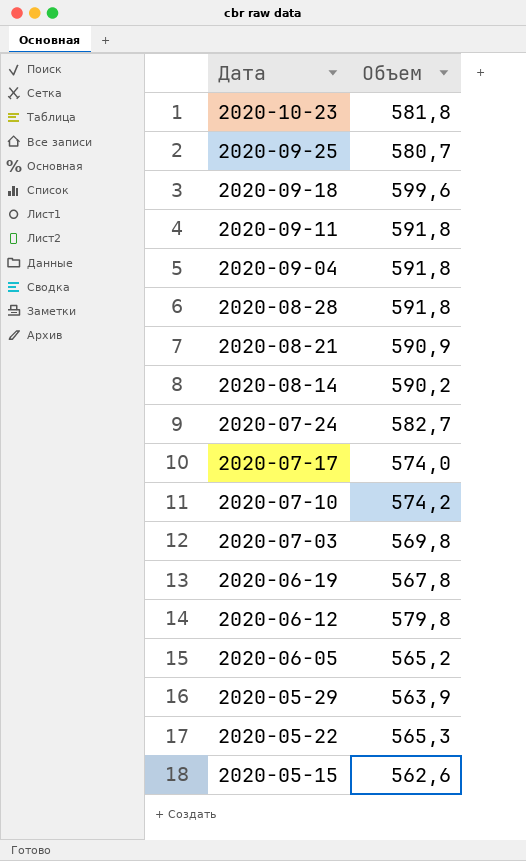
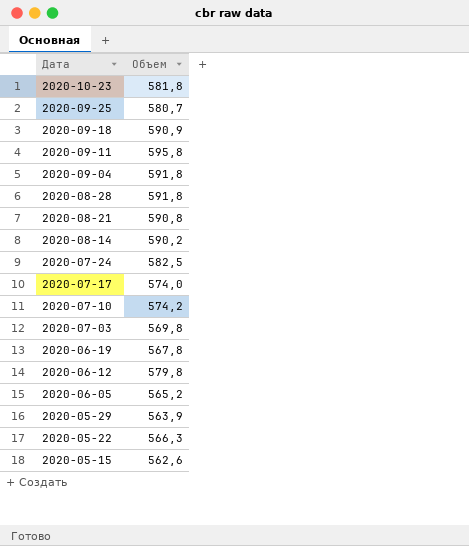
2020-09-18 | Объем: 599,6 -> 590,9
2020-09-11 | Объем: 591,8 -> 595,8
2020-08-21 | Объем: 590,9 -> 590,8
2020-07-24 | Объем: 582,7 -> 582,5
2020-05-22 | Объем: 565,3 -> 566,3

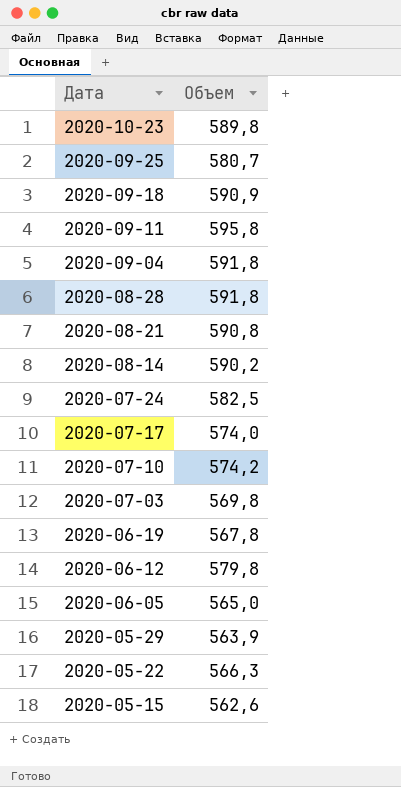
2020-10-23 | Объем: 581,8 -> 589,8
2020-06-05 | Объем: 565,2 -> 565,0

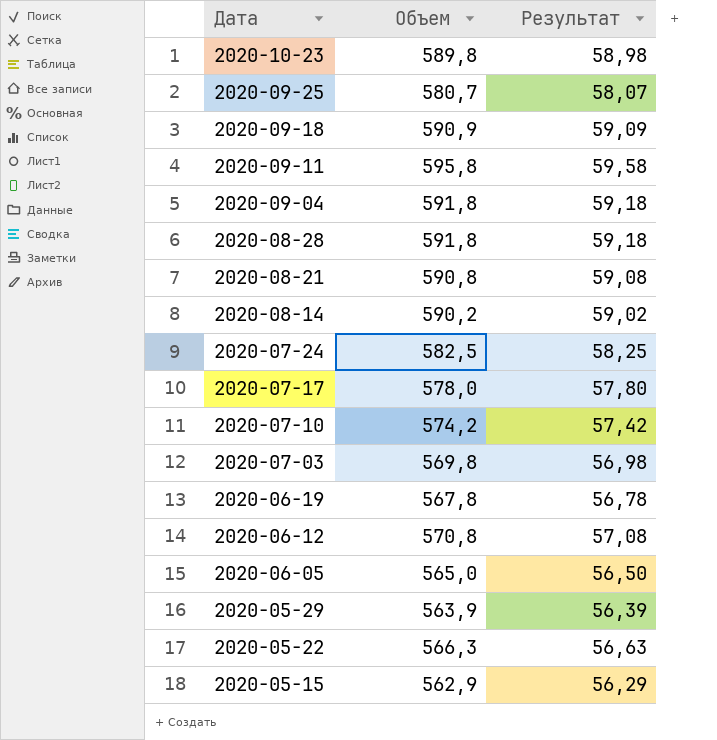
column Результат | formula: none -> [Объем] * 0,1
2020-07-17 | Объем: 574,0 -> 578,0
2020-06-12 | Объем: 579,8 -> 570,8
2020-05-15 | Объем: 562,6 -> 562,9

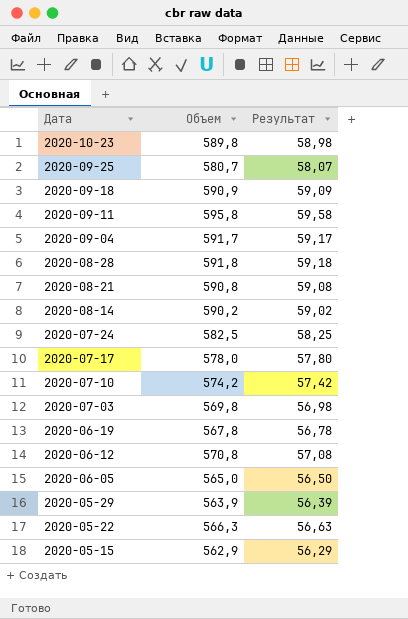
2020-09-04 | Объем: 591,8 -> 591,7
2020-09-04 | Результат: 59,18 -> 59,17

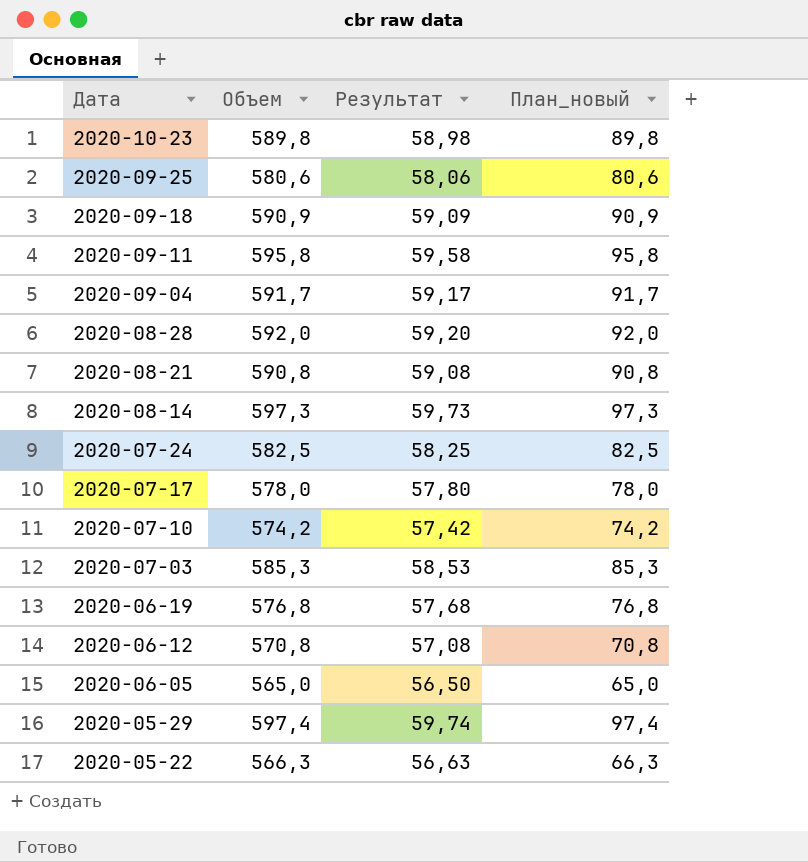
column План_новый | formula: none -> [Объем] - 500
row 2020-05-15: 562,9 | 56,29 -> none
2020-09-25 | Объем: 580,7 -> 580,6
2020-09-25 | Результат: 58,07 -> 58,06
2020-08-28 | Объем: 591,8 -> 592,0
2020-08-28 | Результат: 59,18 -> 59,20
2020-08-14 | Объем: 590,2 -> 597,3
2020-08-14 | Результат: 59,02 -> 59,73
2020-07-03 | Объем: 569,8 -> 585,3
2020-07-03 | Результат: 56,98 -> 58,53
2020-06-19 | Объем: 567,8 -> 576,8
2020-06-19 | Результат: 56,78 -> 57,68
2020-05-29 | Объем: 563,9 -> 597,4
2020-05-29 | Результат: 56,39 -> 59,74

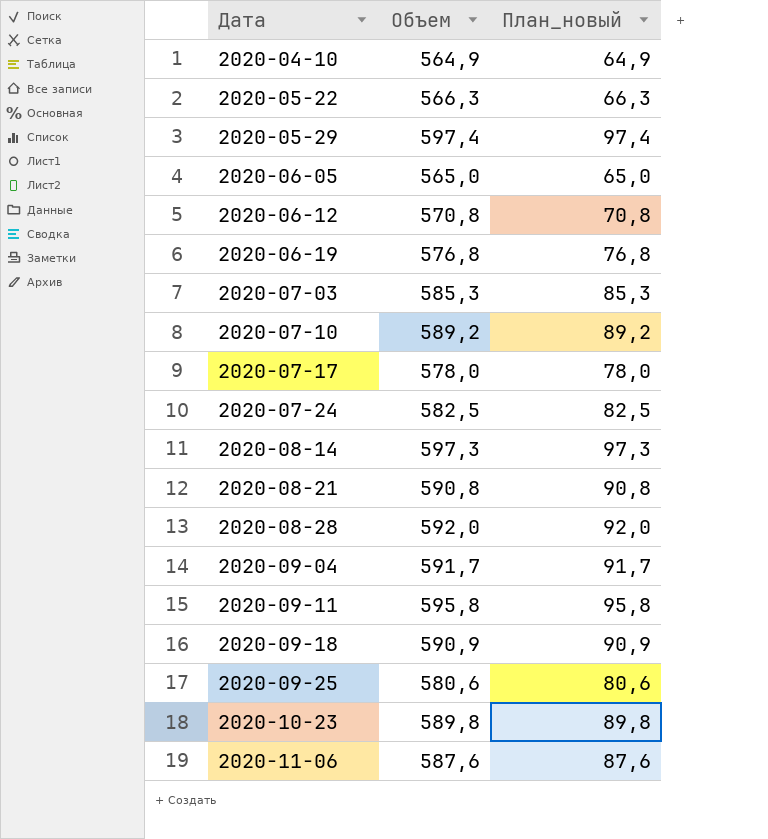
row order: Дата descending -> Дата ascending
column Результат | formula: [Объем] * 0,1 -> none
row 2020-04-10: none -> 564,9 | 64,9
2020-07-10 | Объем: 574,2 -> 589,2
2020-07-10 | План_новый: 74,2 -> 89,2
row 2020-11-06: none -> 587,6 | 87,6

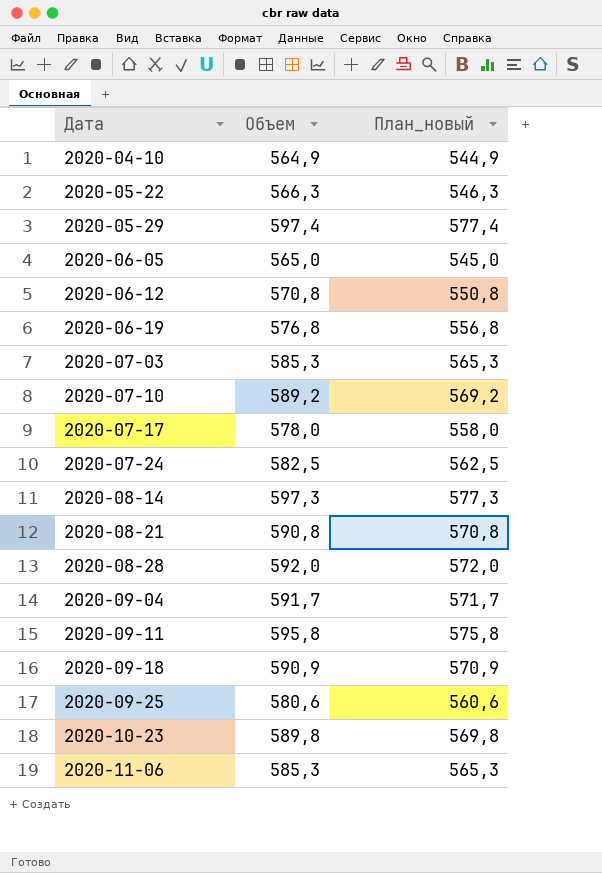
column План_новый | formula: [Объем] - 500 -> [Объем] - 20
2020-11-06 | Объем: 587,6 -> 585,3

